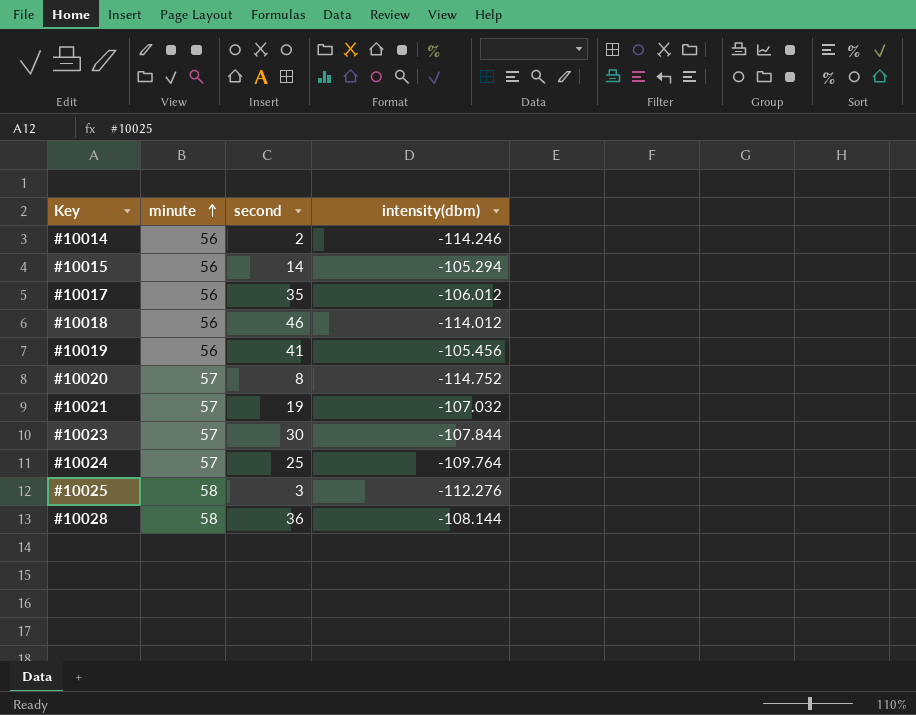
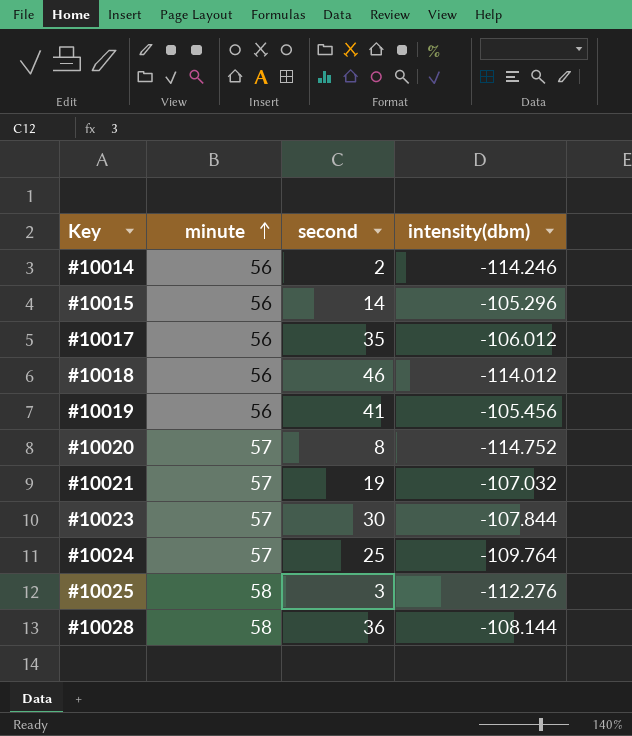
#10015 | intensity(dbm): -105.294 -> -105.296

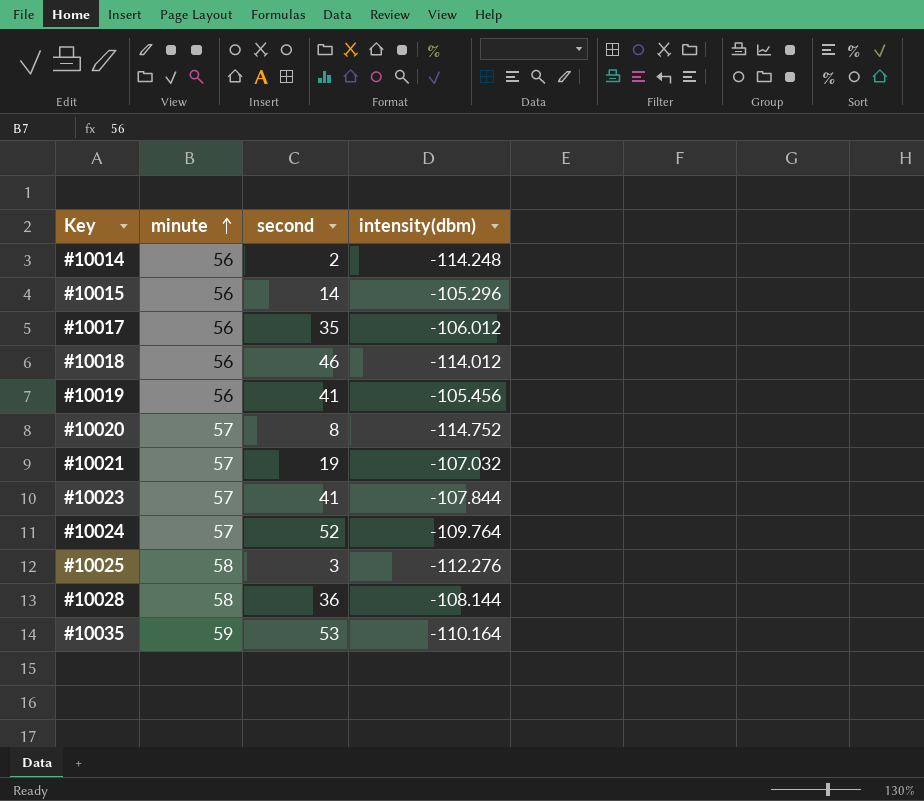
#10014 | intensity(dbm): -114.246 -> -114.248
#10023 | second: 30 -> 41
#10024 | second: 25 -> 52
row #10035: none -> 59 | 53 | -110.164

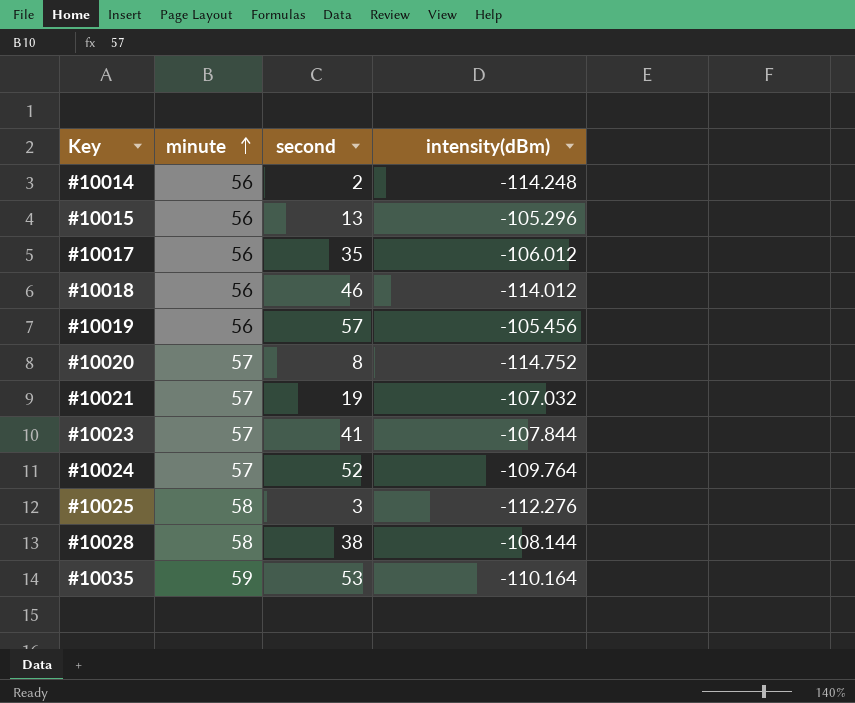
column name: intensity(dbm) -> intensity(dBm)
#10015 | second: 14 -> 13
#10019 | second: 41 -> 57
#10028 | second: 36 -> 38

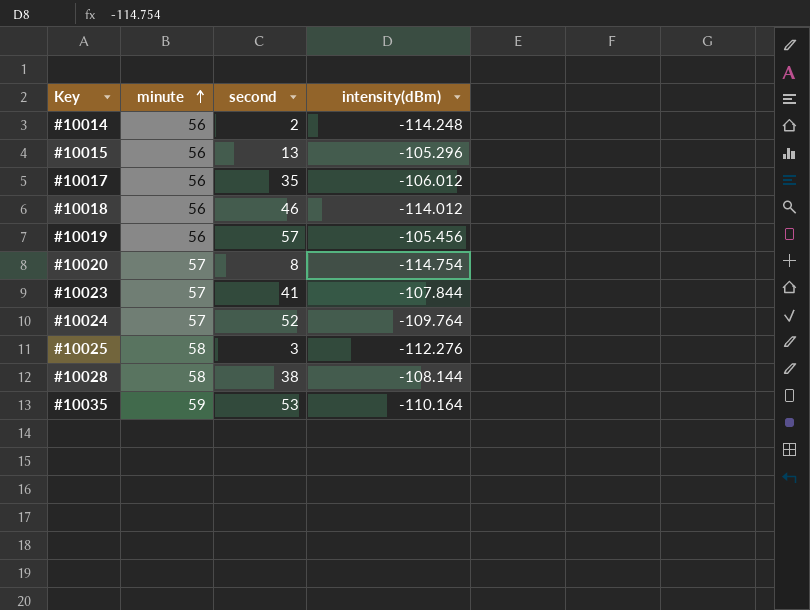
row #10021: 57 | 19 | -107.032 -> none
#10020 | intensity(dBm): -114.752 -> -114.754

